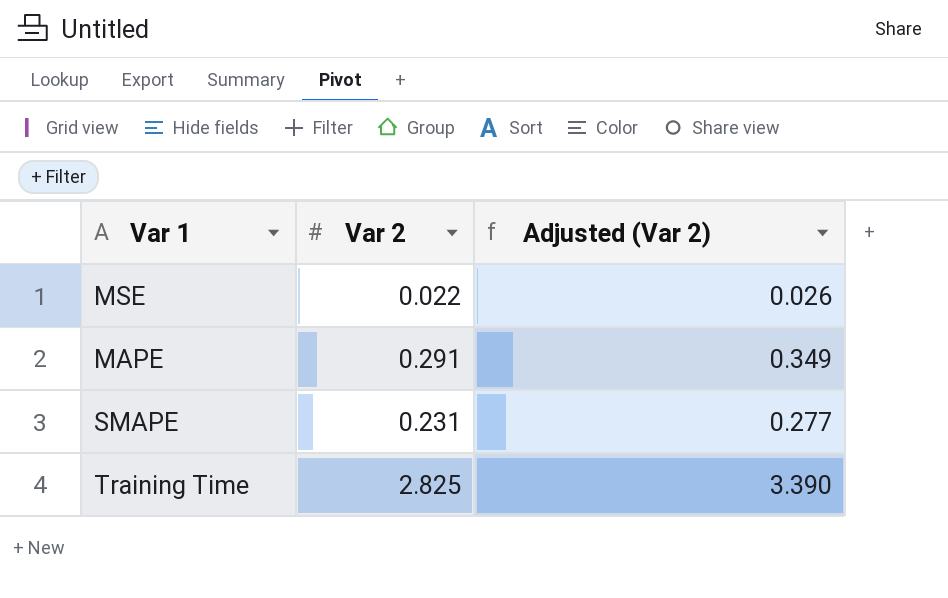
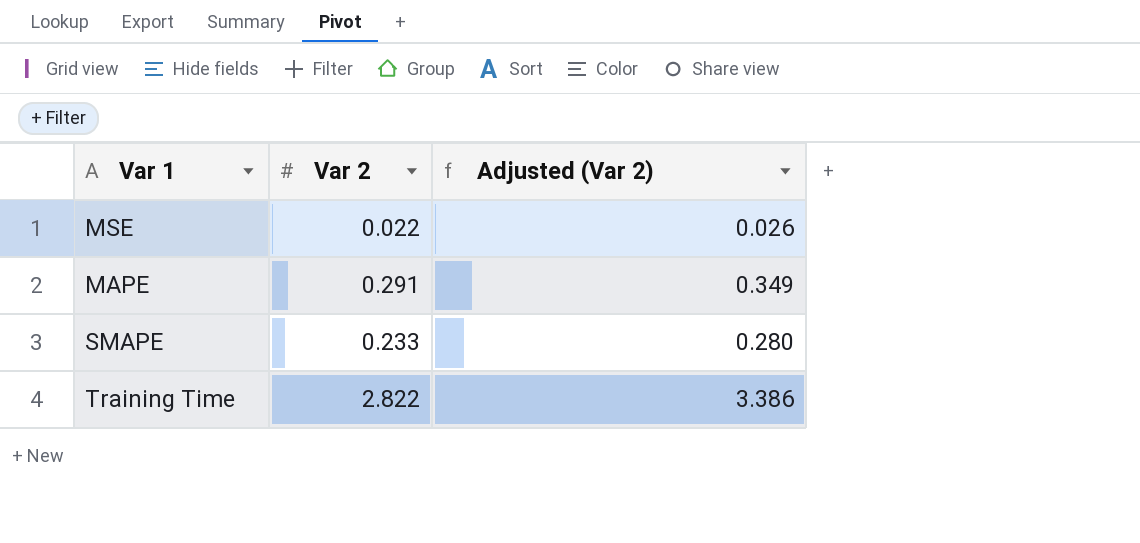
SMAPE | Var 2: 0.231 -> 0.233
SMAPE | Adjusted (Var 2): 0.277 -> 0.280
Training Time | Var 2: 2.825 -> 2.822
Training Time | Adjusted (Var 2): 3.390 -> 3.386

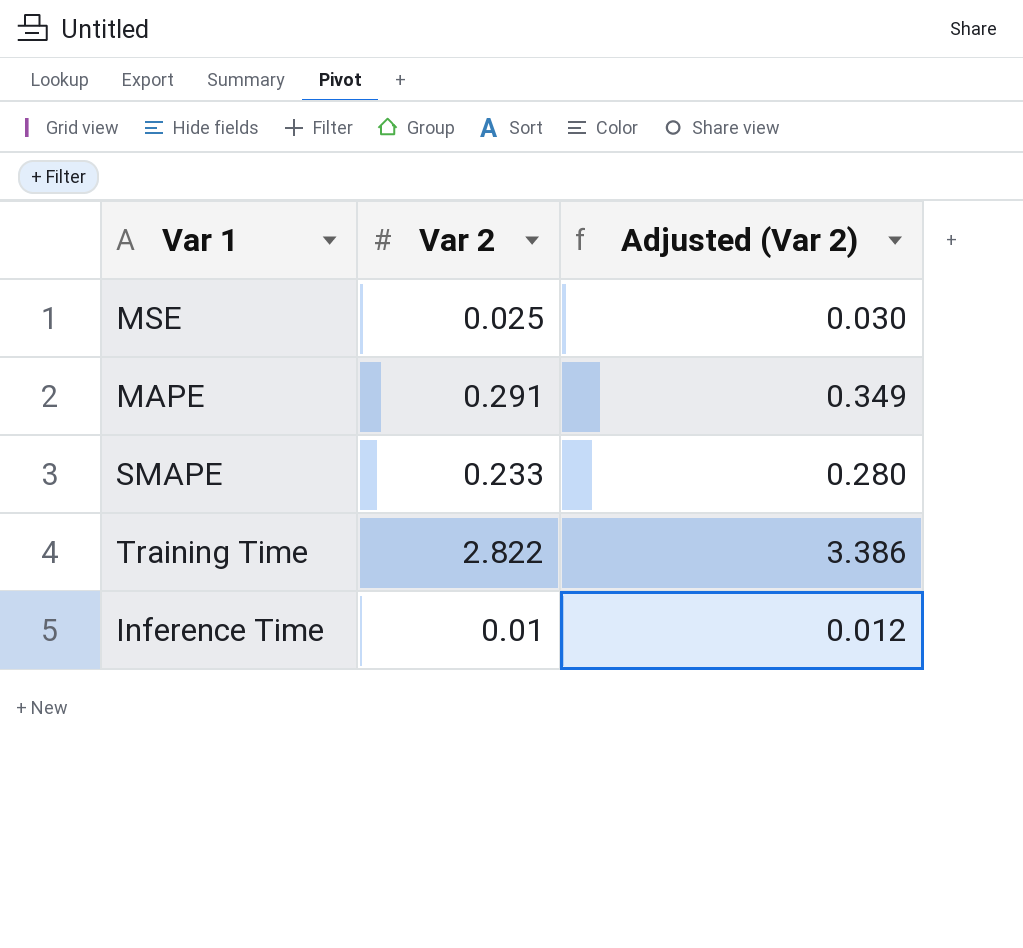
MSE | Var 2: 0.022 -> 0.025
MSE | Adjusted (Var 2): 0.026 -> 0.030
row Inference Time: none -> 0.01 | 0.012

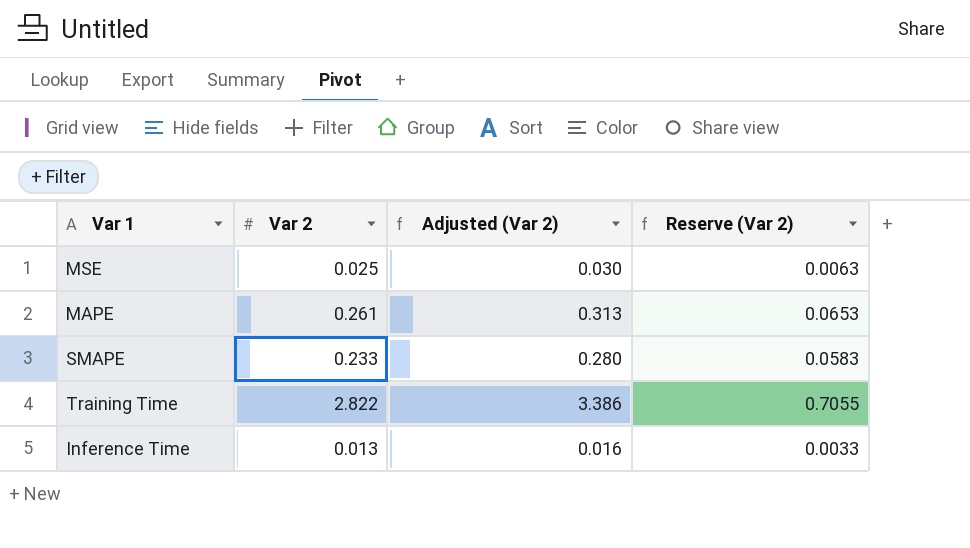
column Reserve (Var 2) | formula: none -> [Var 2] * 0.25
MAPE | Var 2: 0.291 -> 0.261
MAPE | Adjusted (Var 2): 0.349 -> 0.313
Inference Time | Var 2: 0.01 -> 0.013
Inference Time | Adjusted (Var 2): 0.012 -> 0.016

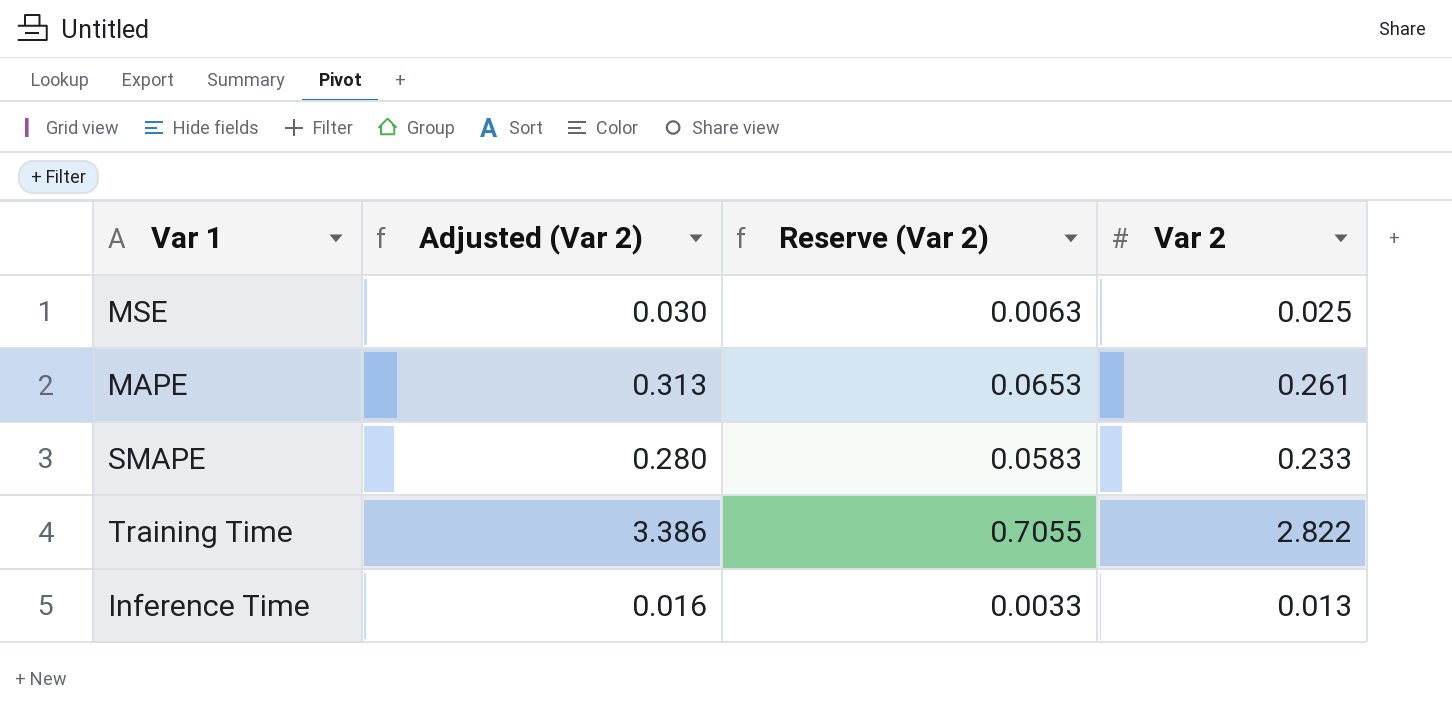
column Var 2 | position: 2 -> 4

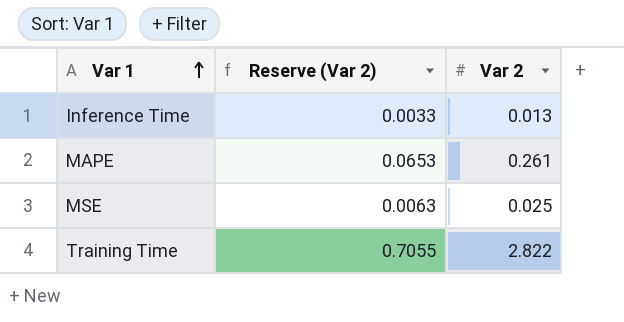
row order: none -> Var 1 ascending
column Adjusted (Var 2) | formula: [Var 2] * 1.2 -> none
row SMAPE: 0.280 | 0.0583 | 0.233 -> none

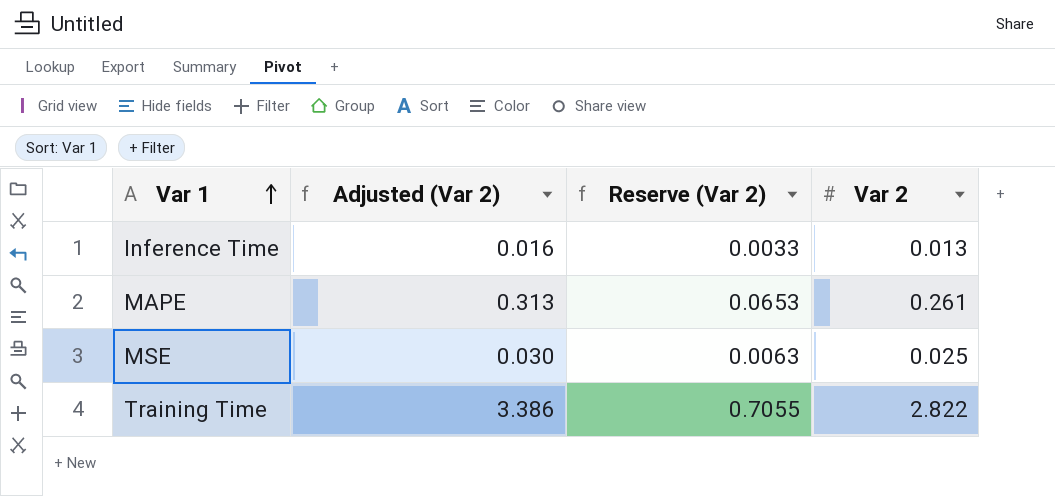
column Adjusted (Var 2) | formula: none -> [Var 2] * 1.2

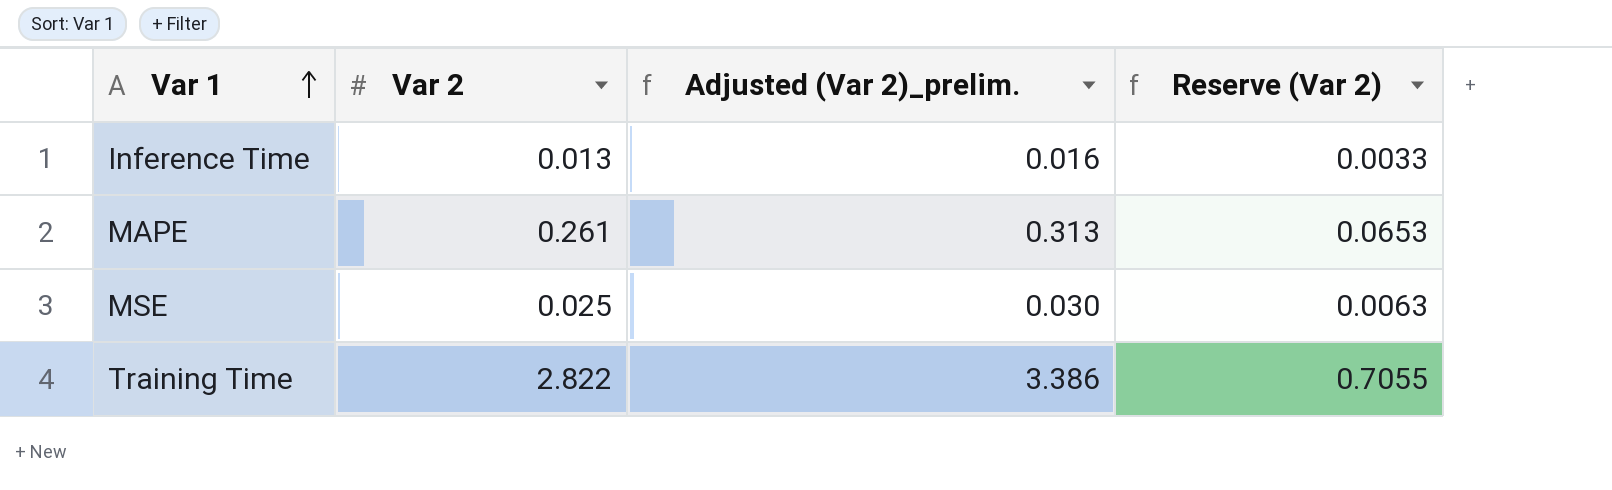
column Var 2 | position: 4 -> 2
column name: Adjusted (Var 2) -> Adjusted (Var 2)_prelim.

